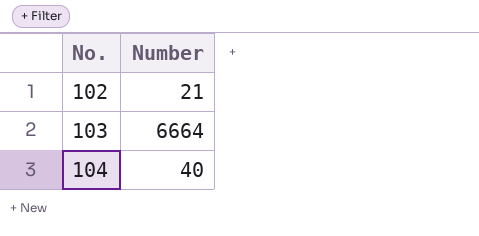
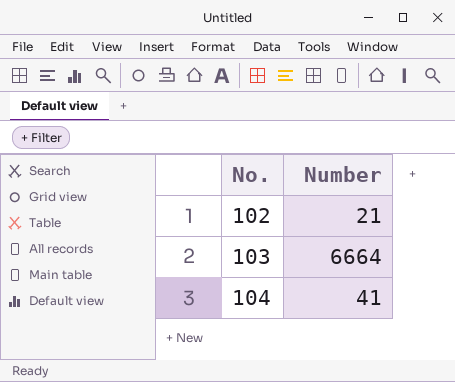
104 | Number: 40 -> 41

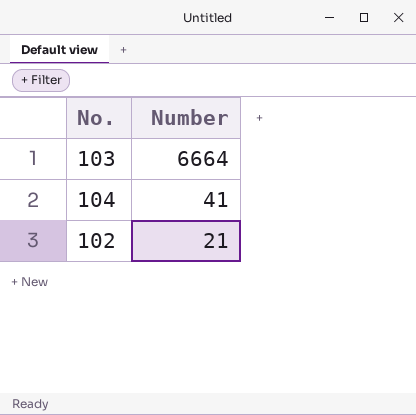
row order: No. ascending -> Number descending

